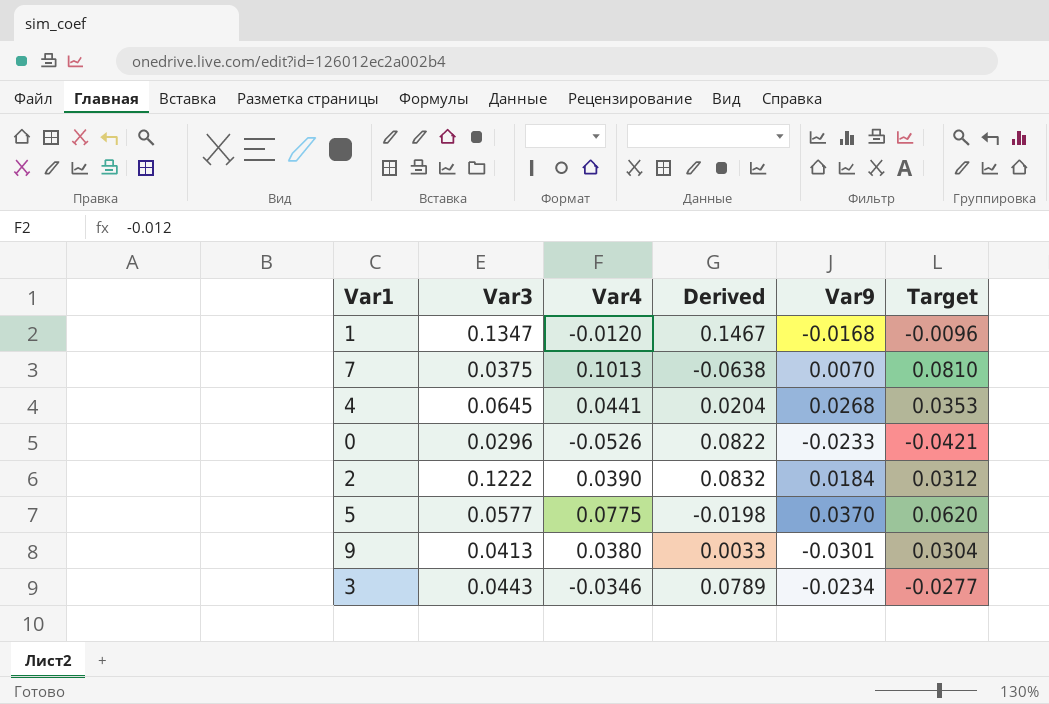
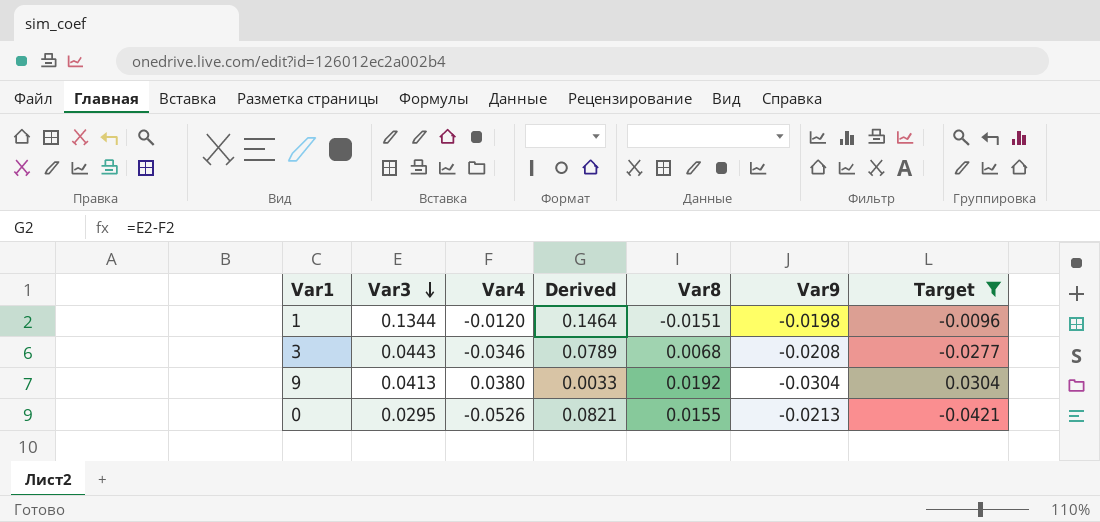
filter: none -> Target <= 0.0304
row order: none -> Var3 descending
column Var8 | position: none -> 5
1 | Var3: 0.1347 -> 0.1344
1 | Derived: 0.1467 -> 0.1464
1 | Var9: -0.0168 -> -0.0198
3 | Var9: -0.0234 -> -0.0208
9 | Var9: -0.0301 -> -0.0304
0 | Var3: 0.0296 -> 0.0295
0 | Derived: 0.0822 -> 0.0821
0 | Var9: -0.0233 -> -0.0213

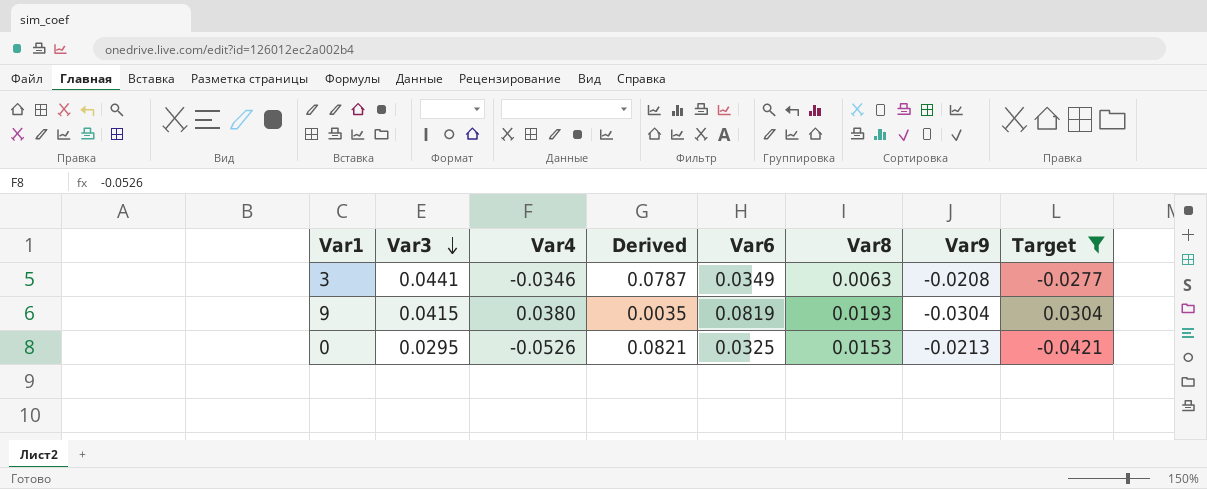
column Var6 | position: none -> 5
row 1: 0.1344 | -0.0120 | 0.1464 | -0.0151 | -0.0198 | -0.0096 -> none
3 | Var3: 0.0443 -> 0.0441
3 | Derived: 0.0789 -> 0.0787
3 | Var8: 0.0068 -> 0.0063
9 | Var3: 0.0413 -> 0.0415
9 | Derived: 0.0033 -> 0.0035
9 | Var8: 0.0192 -> 0.0193
0 | Var8: 0.0155 -> 0.0153

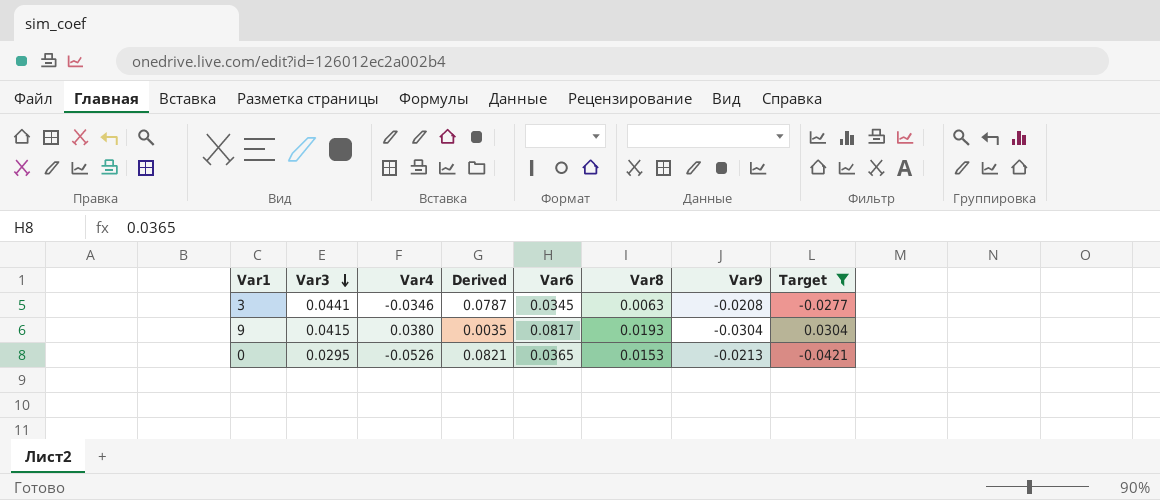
3 | Var6: 0.0349 -> 0.0345
9 | Var6: 0.0819 -> 0.0817
0 | Var6: 0.0325 -> 0.0365

